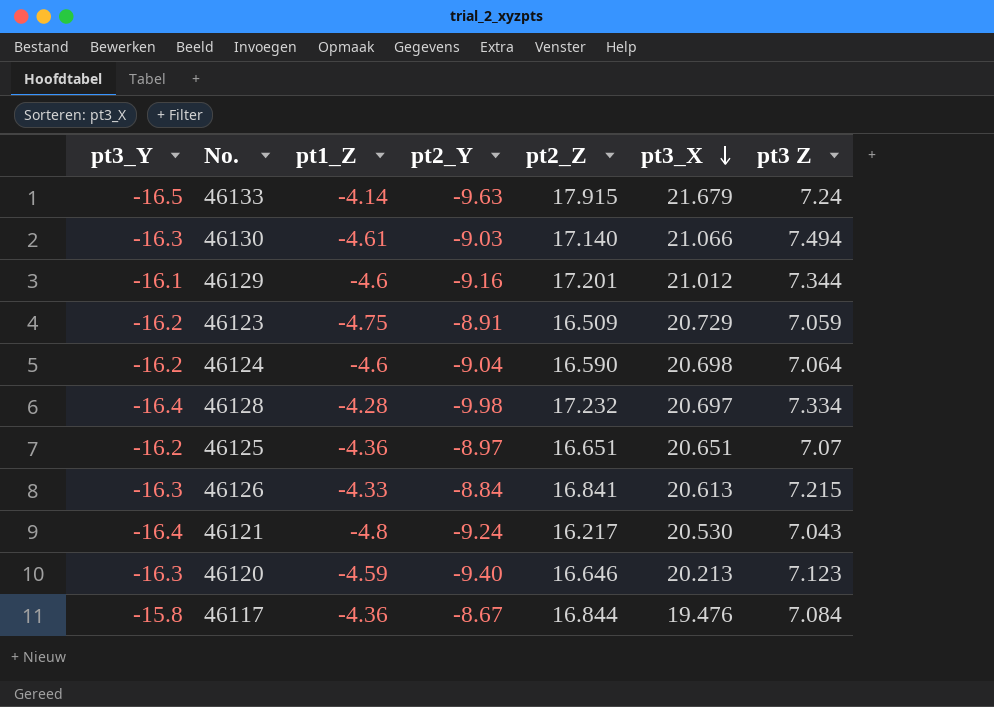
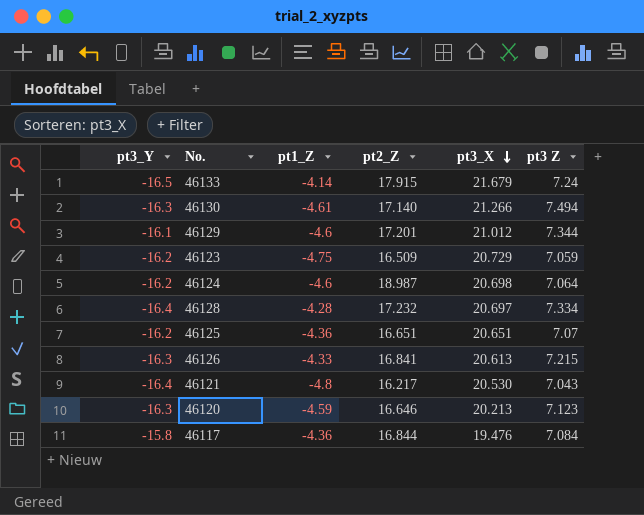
column pt2_Y | position: 4 -> none
46130 | pt3_X: 21.066 -> 21.266
46124 | pt2_Z: 16.590 -> 18.987

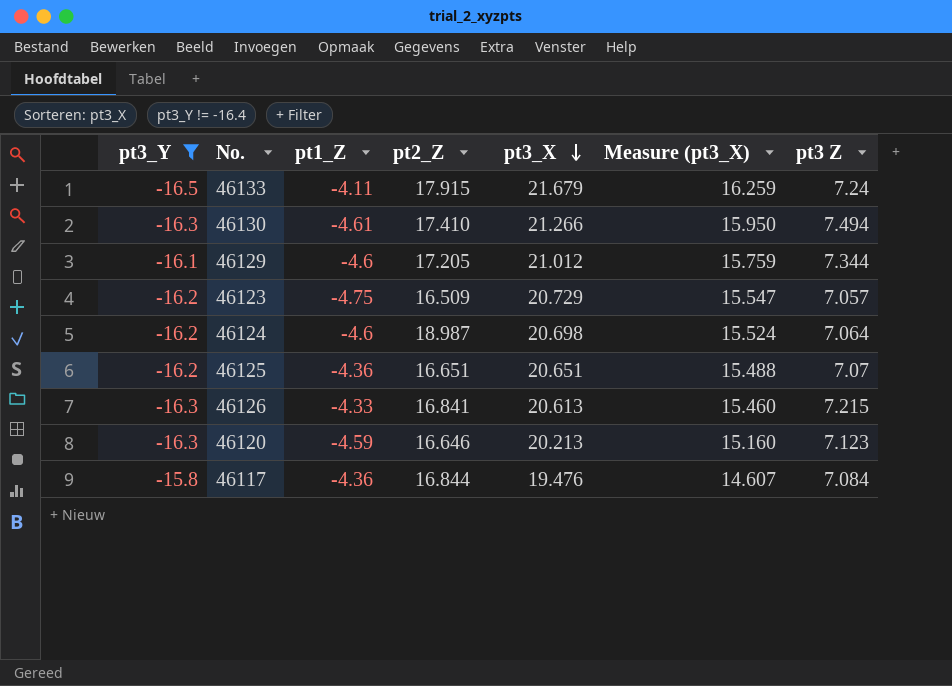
filter: none -> pt3_Y != -16.4
column Measure (pt3_X) | formula: none -> [pt3_X] * 0.75
46133 | pt1_Z: -4.14 -> -4.11
46130 | pt2_Z: 17.140 -> 17.410
46129 | pt2_Z: 17.201 -> 17.205
46123 | pt3 Z: 7.059 -> 7.057

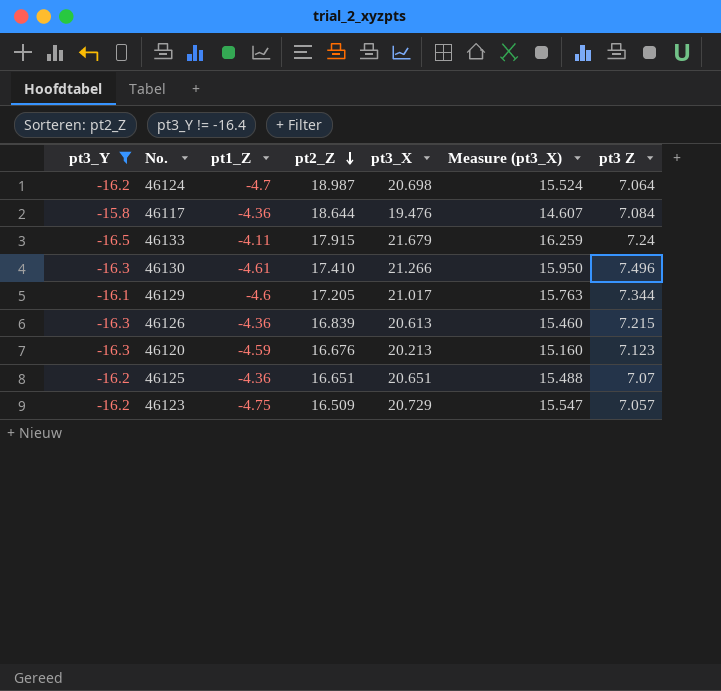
row order: pt3_X descending -> pt2_Z descending
46124 | pt1_Z: -4.6 -> -4.7
46117 | pt2_Z: 16.844 -> 18.644
46130 | pt3 Z: 7.494 -> 7.496
46129 | pt3_X: 21.012 -> 21.017
46129 | Measure (pt3_X): 15.759 -> 15.763
46126 | pt1_Z: -4.33 -> -4.36
46126 | pt2_Z: 16.841 -> 16.839
46120 | pt2_Z: 16.646 -> 16.676

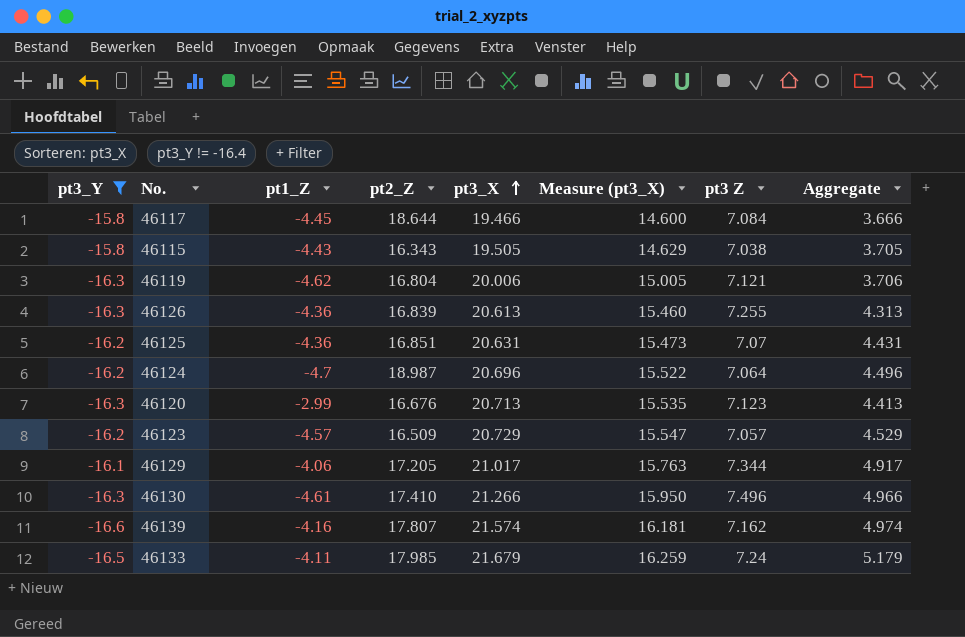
row order: pt2_Z descending -> pt3_X ascending
column Aggregate | formula: none -> [pt3_Y] + [pt3_X]
46117 | pt1_Z: -4.36 -> -4.45
46117 | pt3_X: 19.476 -> 19.466
46117 | Measure (pt3_X): 14.607 -> 14.600
row 46115: none -> -15.8 | -4.43 | 16.343 | 19.505 | 14.629 | 7.038 | 3.705
row 46119: none -> -16.3 | -4.62 | 16.804 | 20.006 | 15.005 | 7.121 | 3.706
46126 | pt3 Z: 7.215 -> 7.255
46125 | pt2_Z: 16.651 -> 16.851
46125 | pt3_X: 20.651 -> 20.631
46125 | Measure (pt3_X): 15.488 -> 15.473
46124 | pt3_X: 20.698 -> 20.696
46124 | Measure (pt3_X): 15.524 -> 15.522
46120 | pt1_Z: -4.59 -> -2.99
46120 | pt3_X: 20.213 -> 20.713
46120 | Measure (pt3_X): 15.160 -> 15.535
46123 | pt1_Z: -4.75 -> -4.57
46129 | pt1_Z: -4.6 -> -4.06
row 46139: none -> -16.6 | -4.16 | 17.807 | 21.574 | 16.181 | 7.162 | 4.974
46133 | pt2_Z: 17.915 -> 17.985

